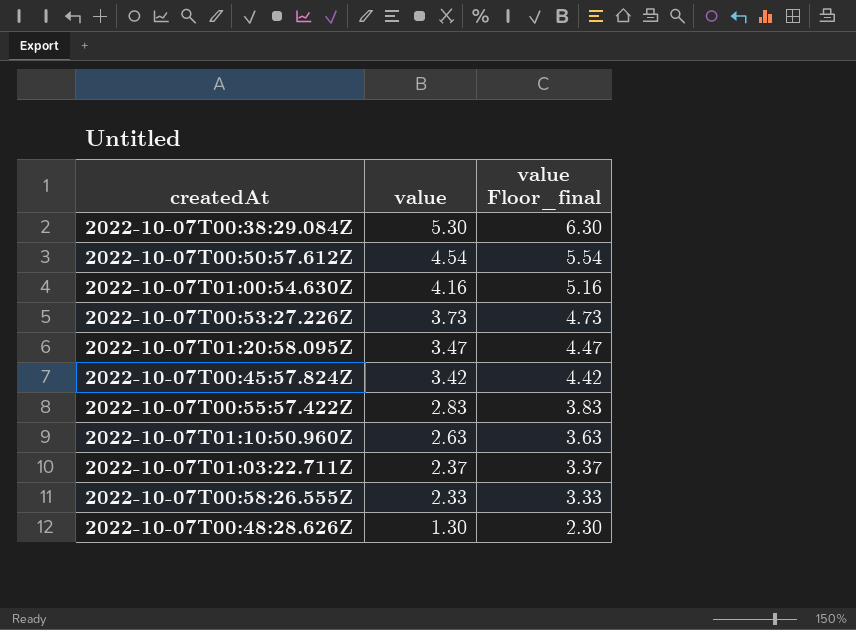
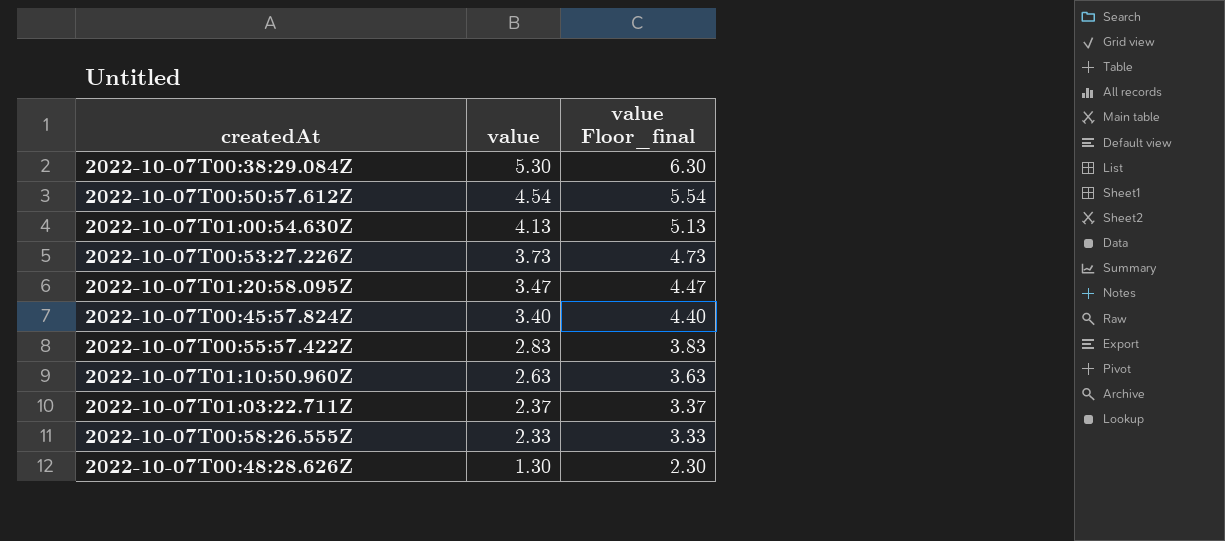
2022-10-07T01:00:54.630Z | value: 4.16 -> 4.13
2022-10-07T01:00:54.630Z | value Floor_final: 5.16 -> 5.13
2022-10-07T00:45:57.824Z | value: 3.42 -> 3.40
2022-10-07T00:45:57.824Z | value Floor_final: 4.42 -> 4.40

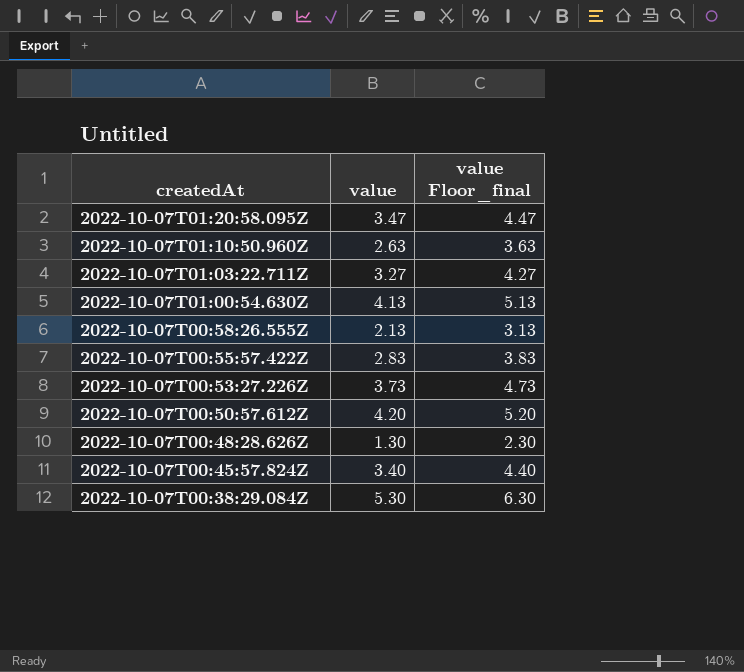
row order: value descending -> createdAt descending
2022-10-07T01:03:22.711Z | value: 2.37 -> 3.27
2022-10-07T01:03:22.711Z | value Floor_final: 3.37 -> 4.27
2022-10-07T00:58:26.555Z | value: 2.33 -> 2.13
2022-10-07T00:58:26.555Z | value Floor_final: 3.33 -> 3.13
2022-10-07T00:50:57.612Z | value: 4.54 -> 4.20
2022-10-07T00:50:57.612Z | value Floor_final: 5.54 -> 5.20

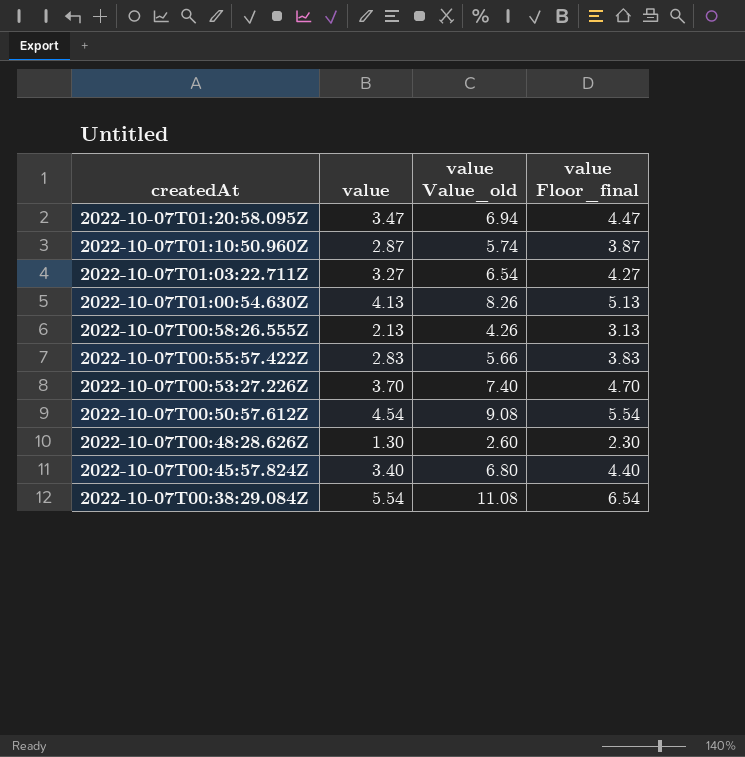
column value Value_old | formula: none -> [value] * 2
2022-10-07T01:10:50.960Z | value: 2.63 -> 2.87
2022-10-07T01:10:50.960Z | value Floor_final: 3.63 -> 3.87
2022-10-07T00:53:27.226Z | value: 3.73 -> 3.70
2022-10-07T00:53:27.226Z | value Floor_final: 4.73 -> 4.70
2022-10-07T00:50:57.612Z | value: 4.20 -> 4.54
2022-10-07T00:50:57.612Z | value Floor_final: 5.20 -> 5.54
2022-10-07T00:38:29.084Z | value: 5.30 -> 5.54
2022-10-07T00:38:29.084Z | value Floor_final: 6.30 -> 6.54

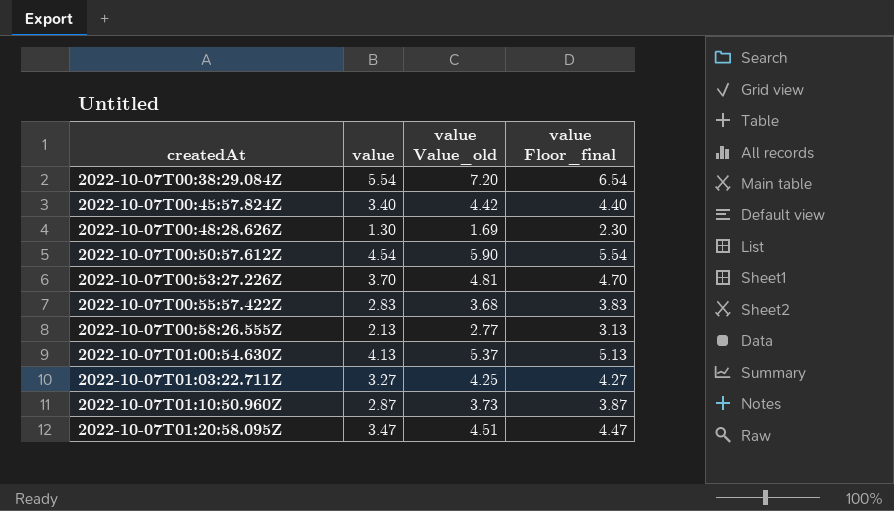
row order: createdAt descending -> createdAt ascending
column value Value_old | formula: [value] * 2 -> [value] * 1.3

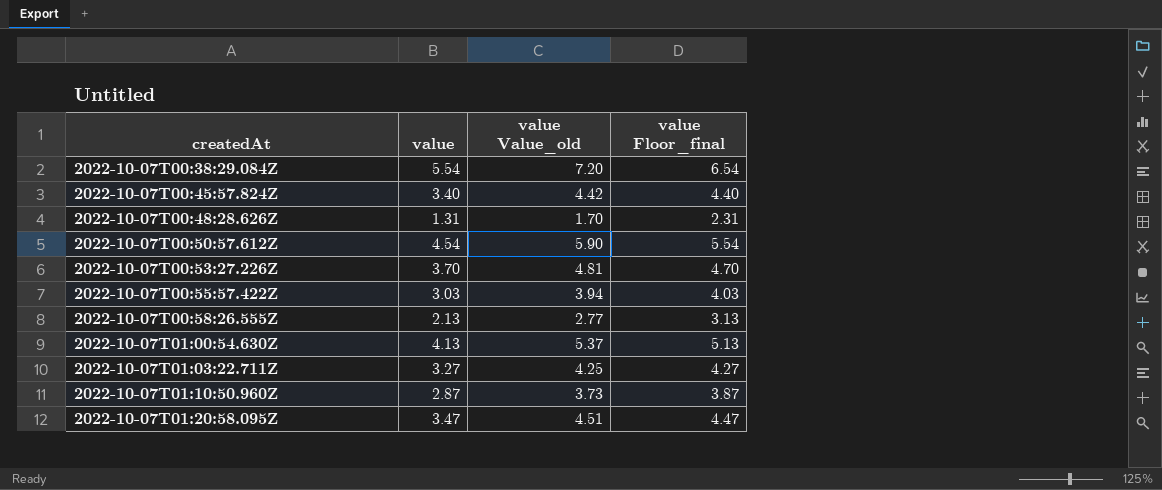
2022-10-07T00:48:28.626Z | value: 1.30 -> 1.31
2022-10-07T00:48:28.626Z | value Value_old: 1.69 -> 1.70
2022-10-07T00:48:28.626Z | value Floor_final: 2.30 -> 2.31
2022-10-07T00:55:57.422Z | value: 2.83 -> 3.03
2022-10-07T00:55:57.422Z | value Value_old: 3.68 -> 3.94
2022-10-07T00:55:57.422Z | value Floor_final: 3.83 -> 4.03

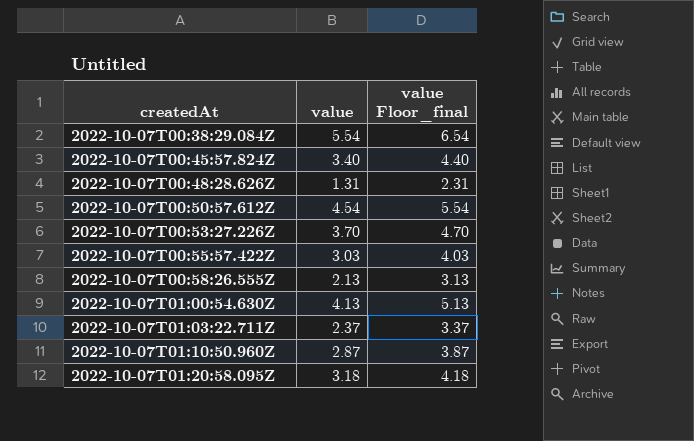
column value Value_old | formula: [value] * 1.3 -> none
2022-10-07T01:03:22.711Z | value: 3.27 -> 2.37
2022-10-07T01:03:22.711Z | value Floor_final: 4.27 -> 3.37
2022-10-07T01:20:58.095Z | value: 3.47 -> 3.18
2022-10-07T01:20:58.095Z | value Floor_final: 4.47 -> 4.18

